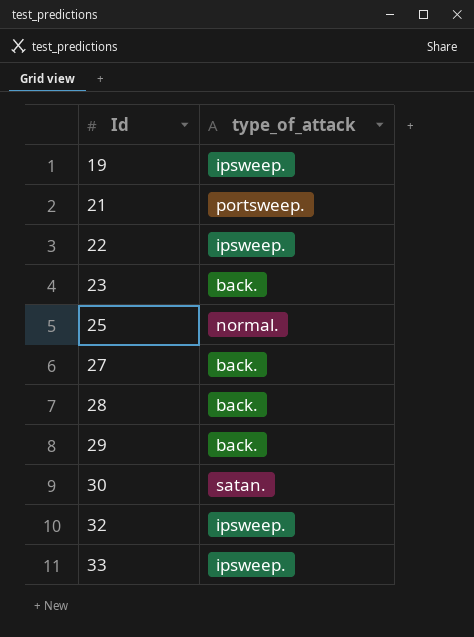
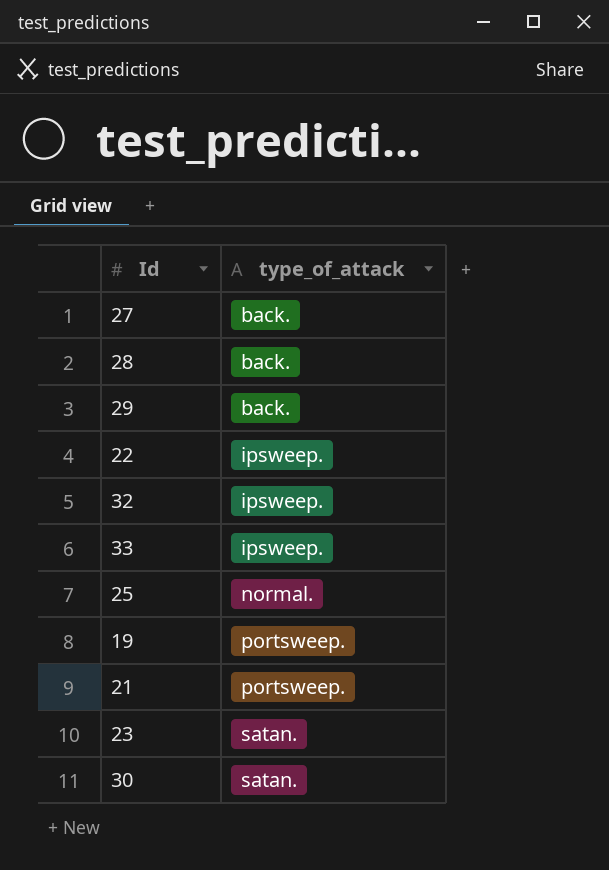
row order: Id ascending -> type_of_attack ascending
19 | type_of_attack: ipsweep. -> portsweep.
23 | type_of_attack: back. -> satan.

